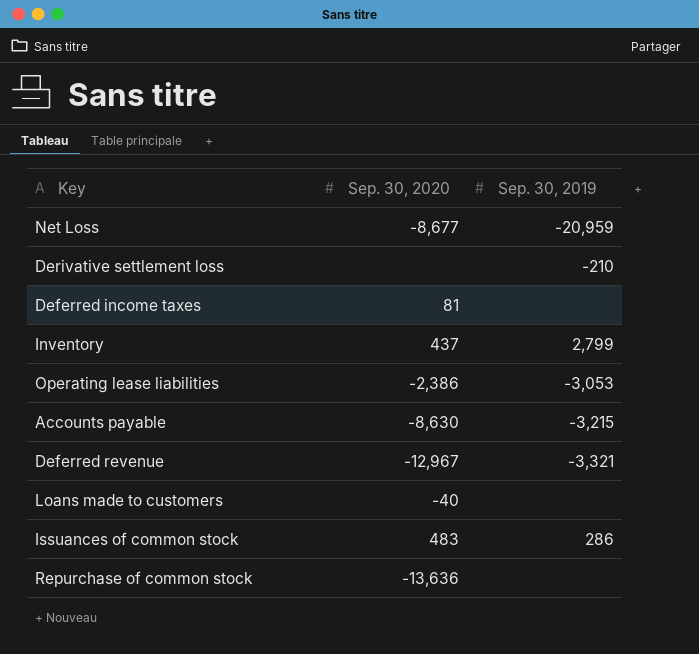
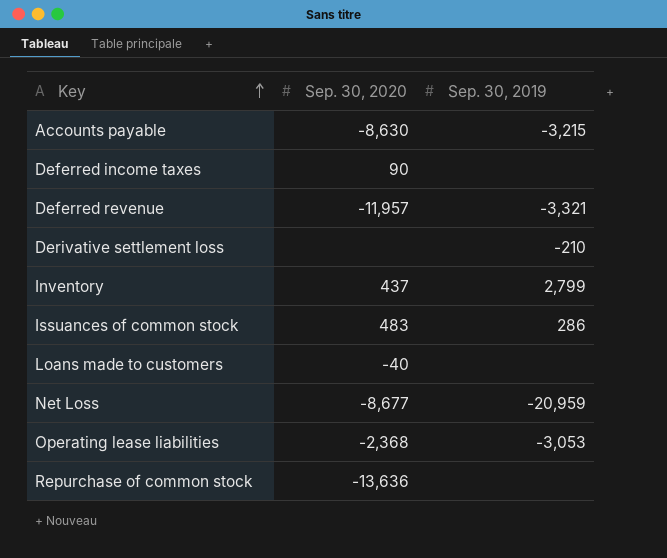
row order: none -> Key ascending
Deferred income taxes | Sep. 30, 2020: 81 -> 90
Deferred revenue | Sep. 30, 2020: -12,967 -> -11,957
Operating lease liabilities | Sep. 30, 2020: -2,386 -> -2,368

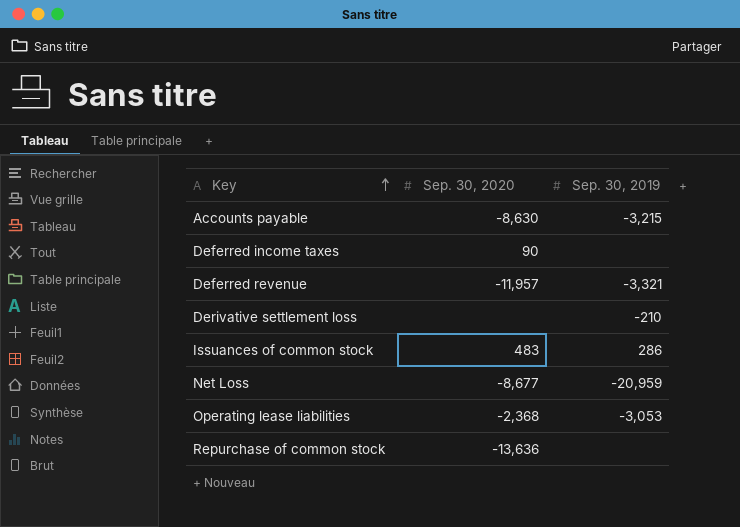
row Inventory: 437 | 2,799 -> none
row Loans made to customers: -40 | none -> none

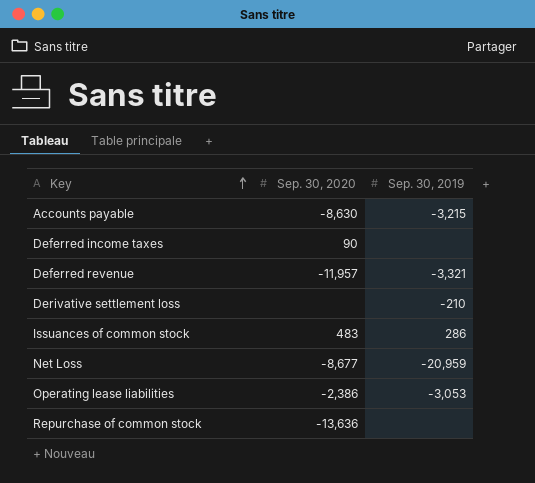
Operating lease liabilities | Sep. 30, 2020: -2,368 -> -2,386

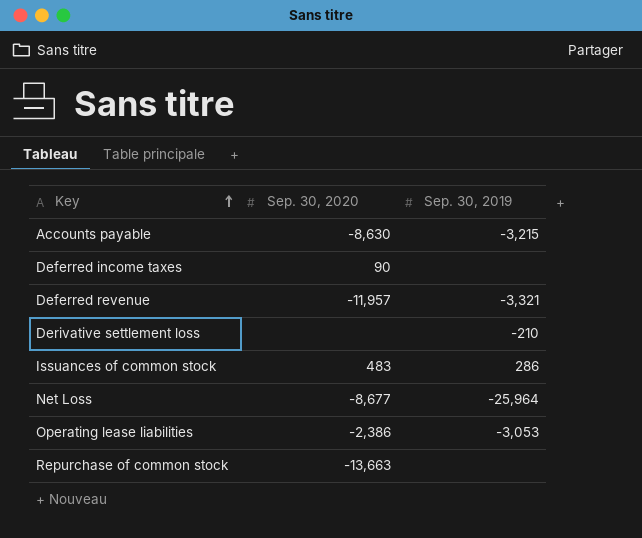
Net Loss | Sep. 30, 2019: -20,959 -> -25,964
Repurchase of common stock | Sep. 30, 2020: -13,636 -> -13,663

